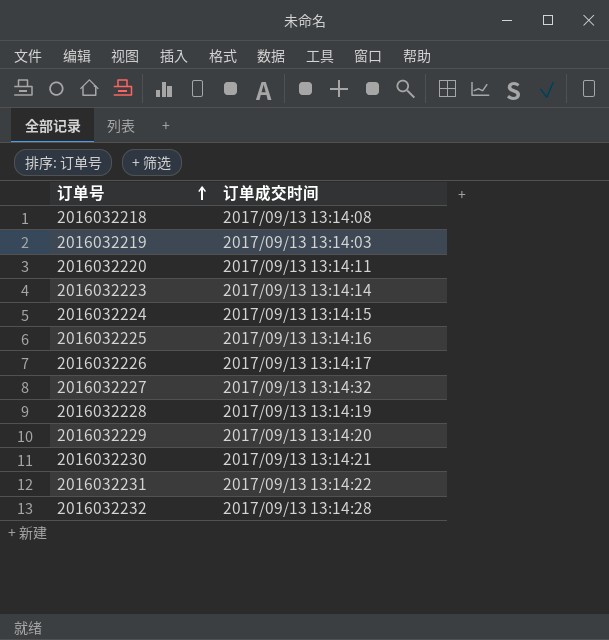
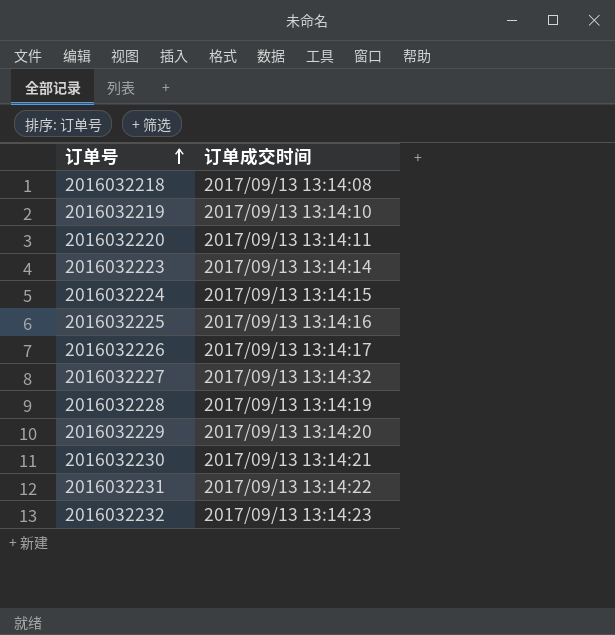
2016032219 | 订单成交时间: 2017/09/13 13:14:03 -> 2017/09/13 13:14:10
2016032232 | 订单成交时间: 2017/09/13 13:14:28 -> 2017/09/13 13:14:23

